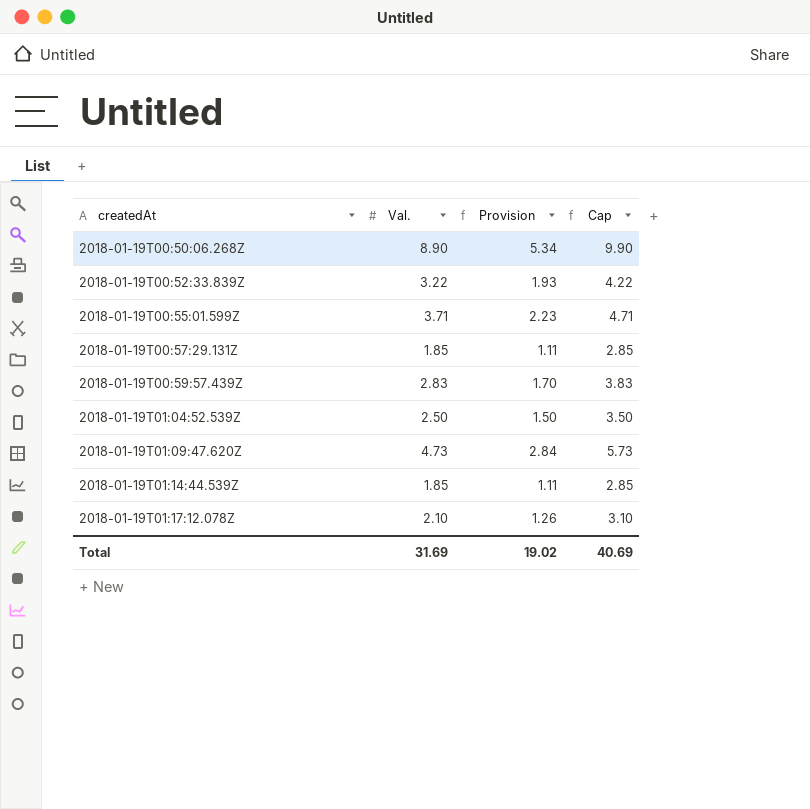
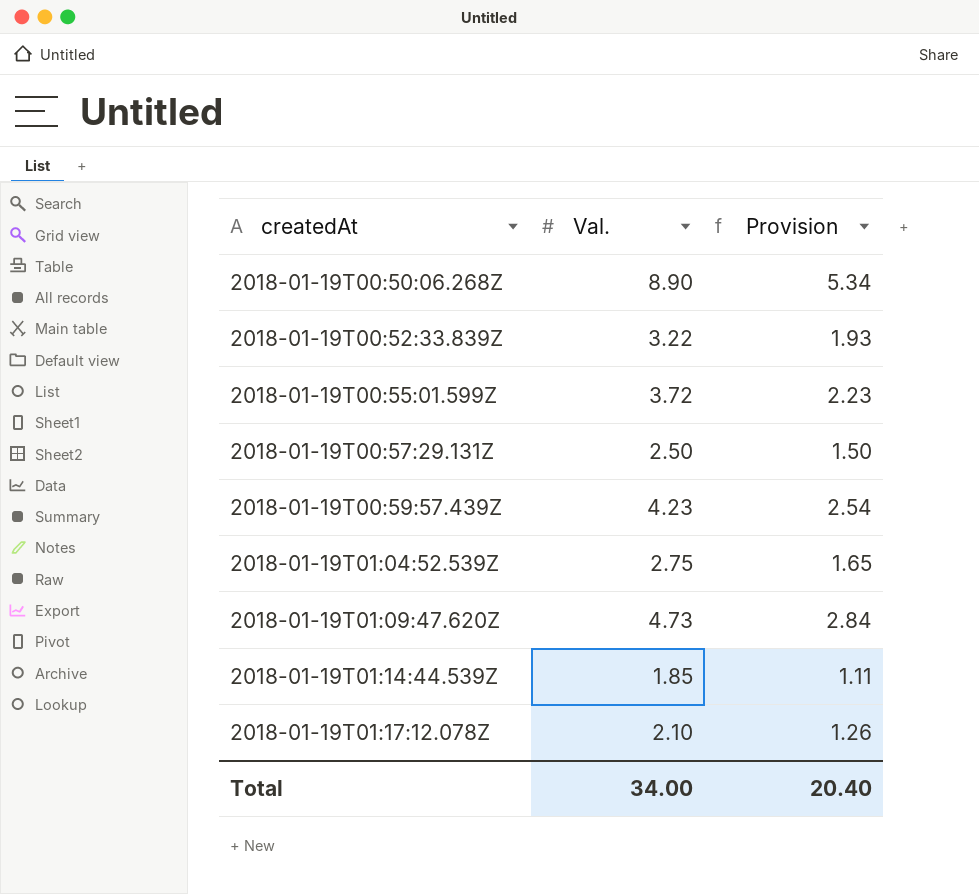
column Cap | formula: [Val.] + 1 -> none
2018-01-19T00:55:01.599Z | Val.: 3.71 -> 3.72
2018-01-19T00:57:29.131Z | Val.: 1.85 -> 2.50
2018-01-19T00:57:29.131Z | Provision: 1.11 -> 1.50
2018-01-19T00:59:57.439Z | Val.: 2.83 -> 4.23
2018-01-19T00:59:57.439Z | Provision: 1.70 -> 2.54
2018-01-19T01:04:52.539Z | Val.: 2.50 -> 2.75
2018-01-19T01:04:52.539Z | Provision: 1.50 -> 1.65
Total | Val.: 31.69 -> 34.00
Total | Provision: 19.02 -> 20.40

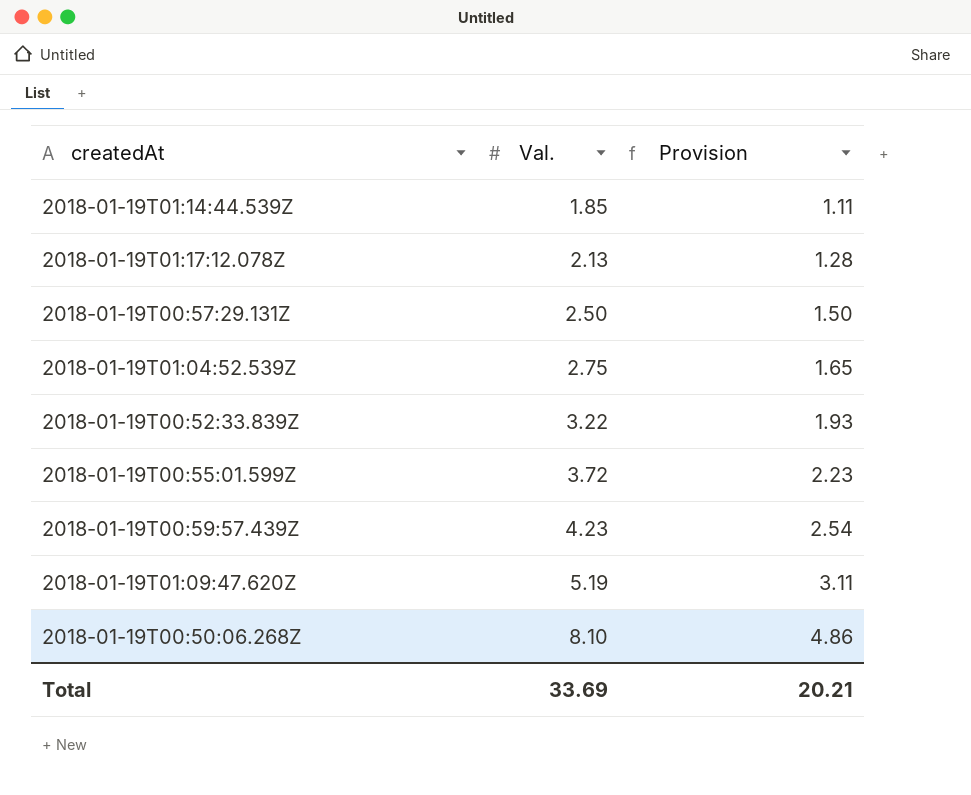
row order: createdAt ascending -> Val. ascending
2018-01-19T01:17:12.078Z | Val.: 2.10 -> 2.13
2018-01-19T01:17:12.078Z | Provision: 1.26 -> 1.28
2018-01-19T01:09:47.620Z | Val.: 4.73 -> 5.19
2018-01-19T01:09:47.620Z | Provision: 2.84 -> 3.11
2018-01-19T00:50:06.268Z | Val.: 8.90 -> 8.10
2018-01-19T00:50:06.268Z | Provision: 5.34 -> 4.86
Total | Val.: 34.00 -> 33.69
Total | Provision: 20.40 -> 20.21

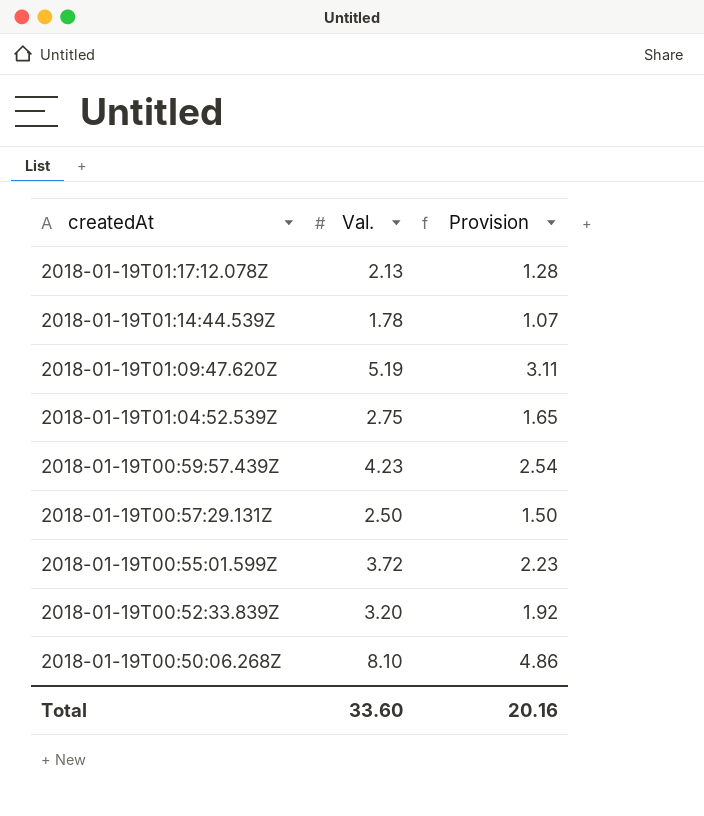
row order: Val. ascending -> createdAt descending
2018-01-19T01:14:44.539Z | Val.: 1.85 -> 1.78
2018-01-19T01:14:44.539Z | Provision: 1.11 -> 1.07
2018-01-19T00:52:33.839Z | Val.: 3.22 -> 3.20
2018-01-19T00:52:33.839Z | Provision: 1.93 -> 1.92
Total | Val.: 33.69 -> 33.60
Total | Provision: 20.21 -> 20.16

